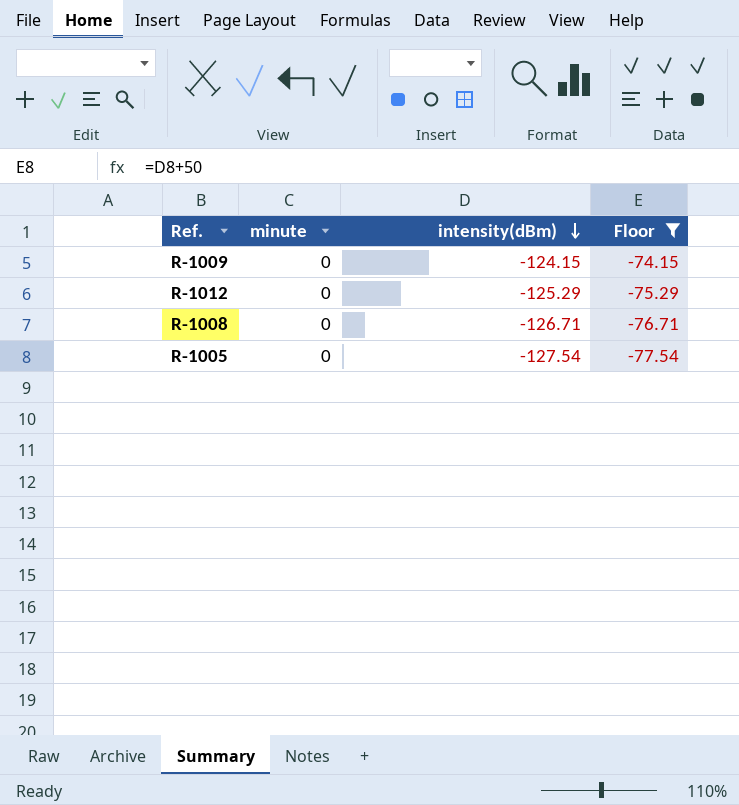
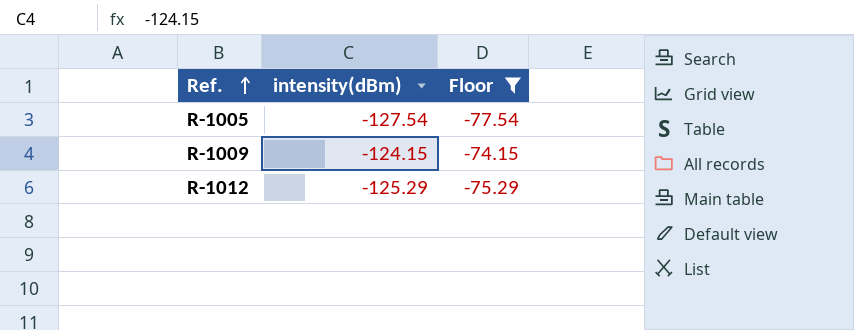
row order: intensity(dBm) descending -> Ref. ascending
column minute | position: 2 -> none
row R-1008: 0 | -126.71 | -76.71 -> none

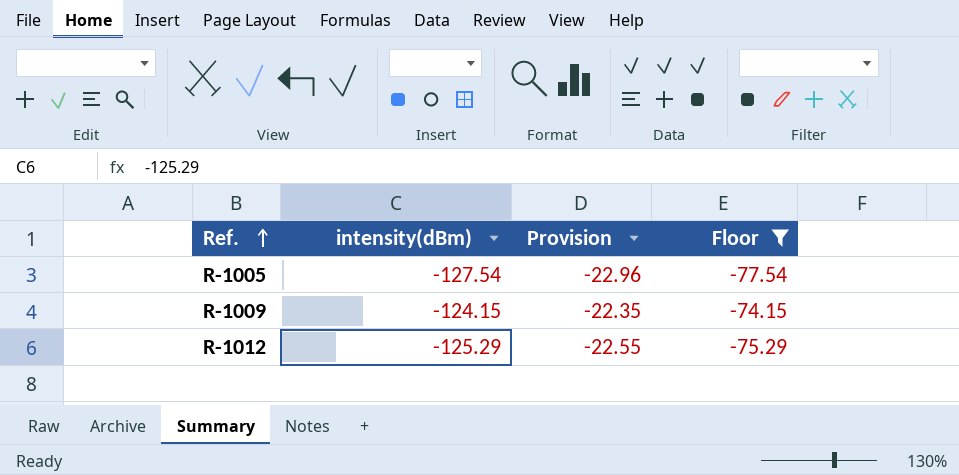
column Provision | formula: none -> [intensity(dBm)] * 0.18

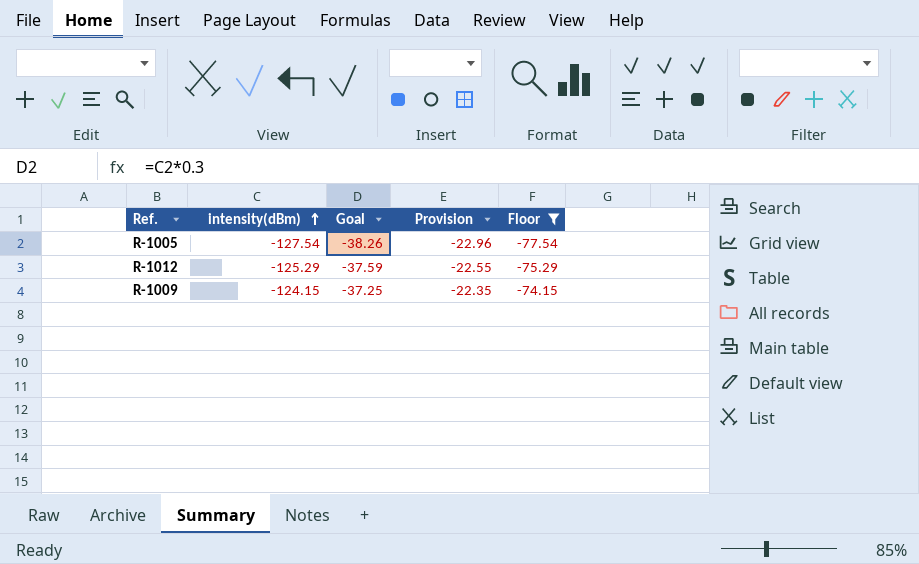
row order: Ref. ascending -> intensity(dBm) ascending
column Goal | formula: none -> [intensity(dBm)] * 0.3

